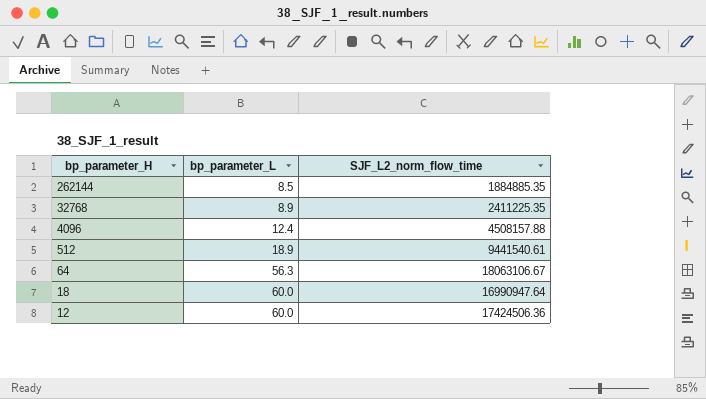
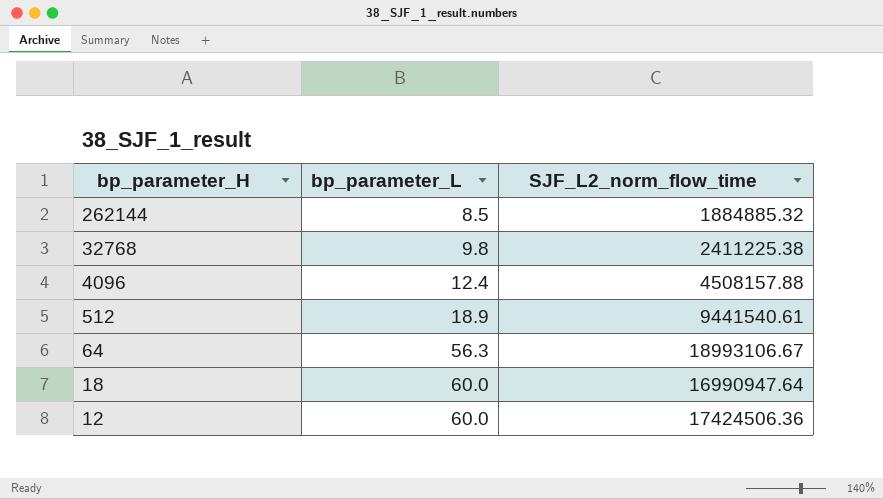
262144 | SJF_L2_norm_flow_time: 1884885.35 -> 1884885.32
32768 | bp_parameter_L: 8.9 -> 9.8
32768 | SJF_L2_norm_flow_time: 2411225.35 -> 2411225.38
64 | SJF_L2_norm_flow_time: 18063106.67 -> 18993106.67

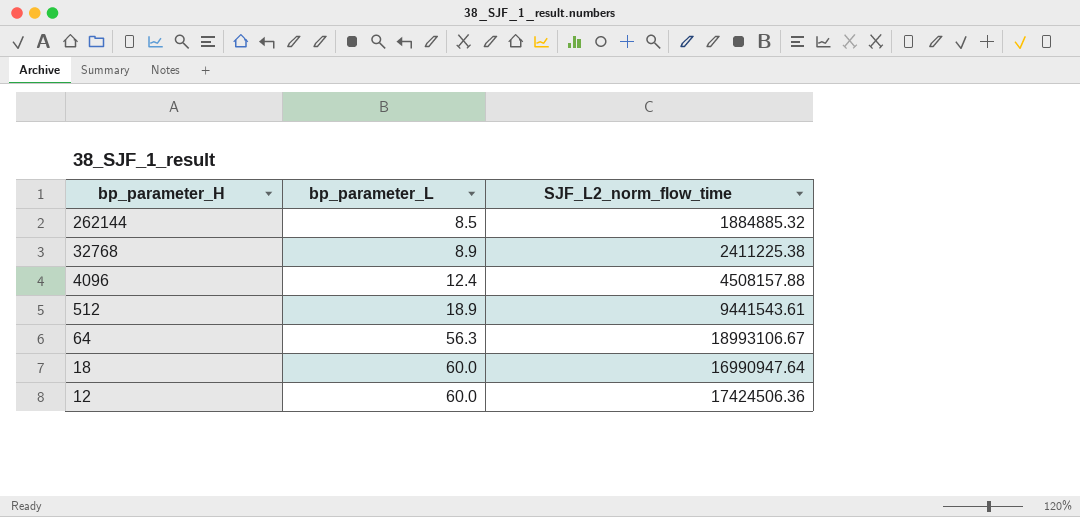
32768 | bp_parameter_L: 9.8 -> 8.9
512 | SJF_L2_norm_flow_time: 9441540.61 -> 9441543.61

